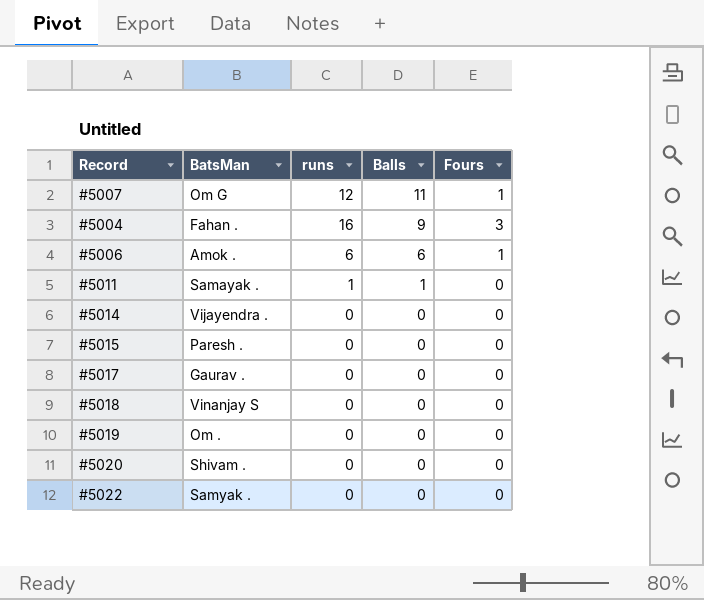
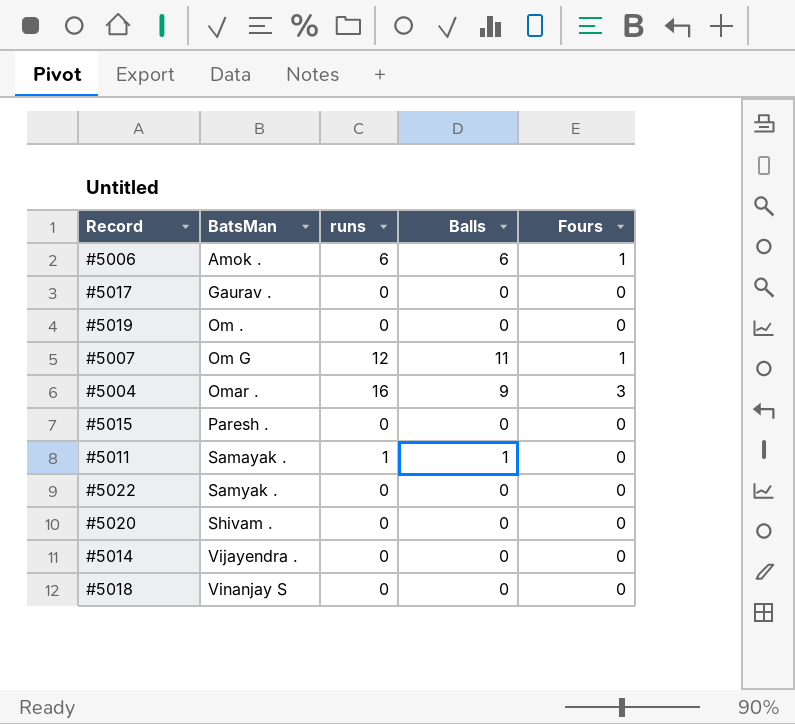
row order: Balls descending -> BatsMan ascending
#5004 | BatsMan: Fahan . -> Omar .

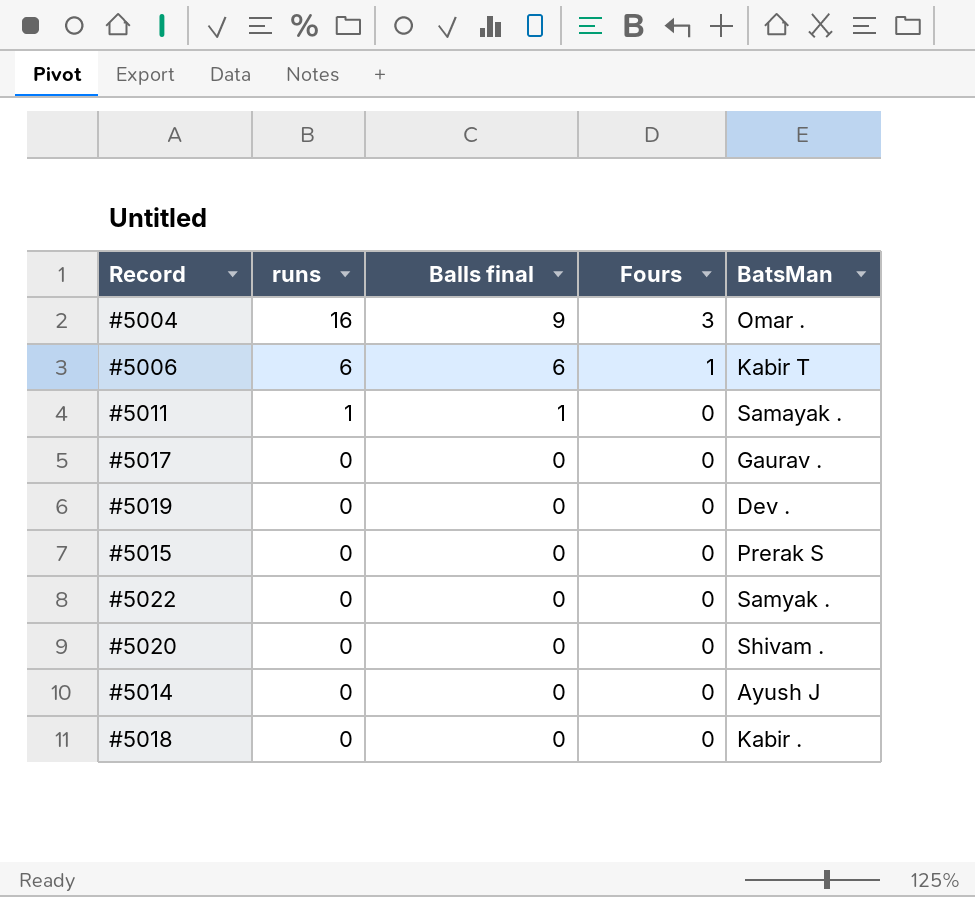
row order: BatsMan ascending -> runs descending
column name: Balls -> Balls final
column BatsMan | position: 2 -> 5
row #5007: Om G | 12 | 11 | 1 -> none
#5006 | BatsMan: Amok . -> Kabir T
#5019 | BatsMan: Om . -> Dev .
#5015 | BatsMan: Paresh . -> Prerak S
#5014 | BatsMan: Vijayendra . -> Ayush J
#5018 | BatsMan: Vinanjay S -> Kabir .

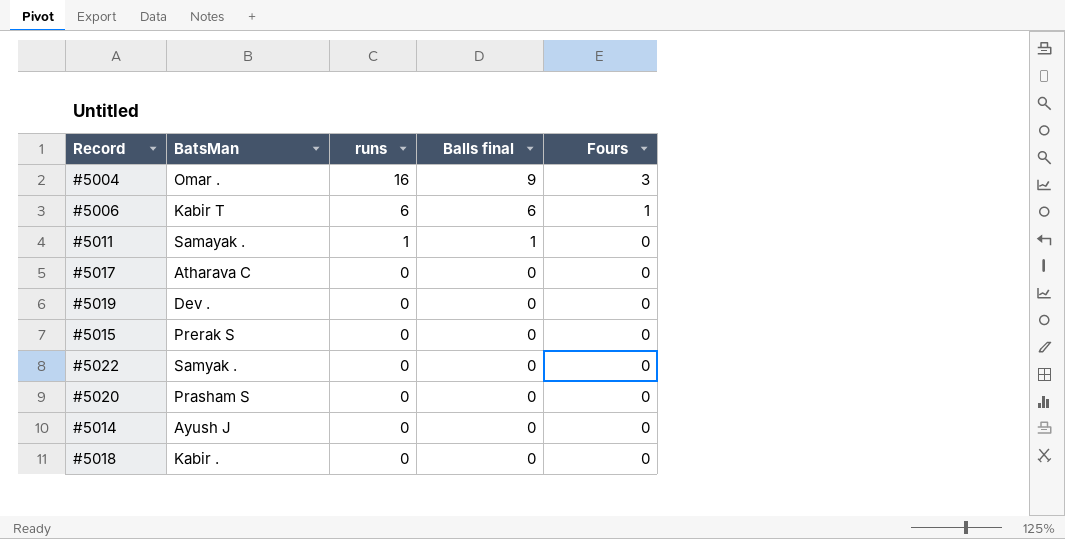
column BatsMan | position: 5 -> 2
#5017 | BatsMan: Gaurav . -> Atharava C
#5020 | BatsMan: Shivam . -> Prasham S

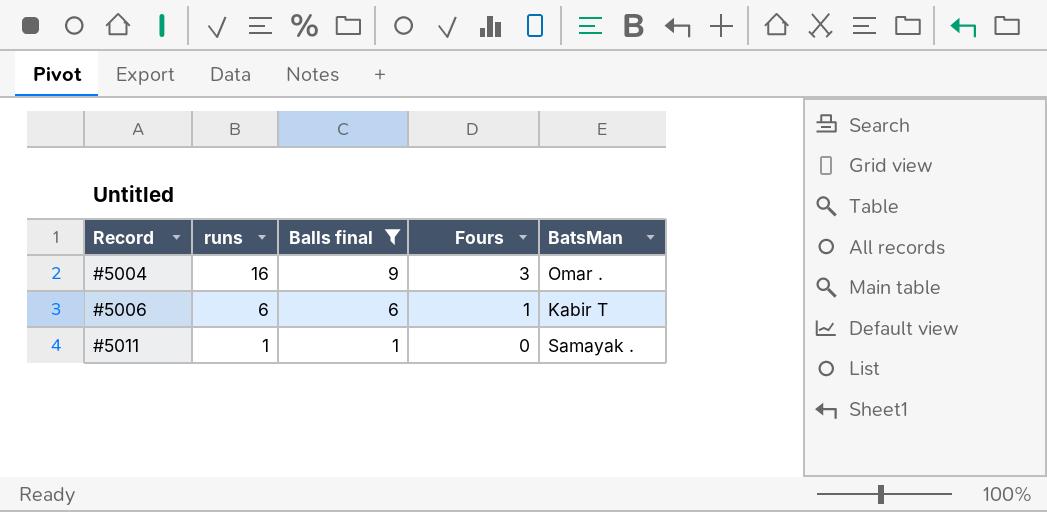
filter: none -> Balls final != 0
column BatsMan | position: 2 -> 5

